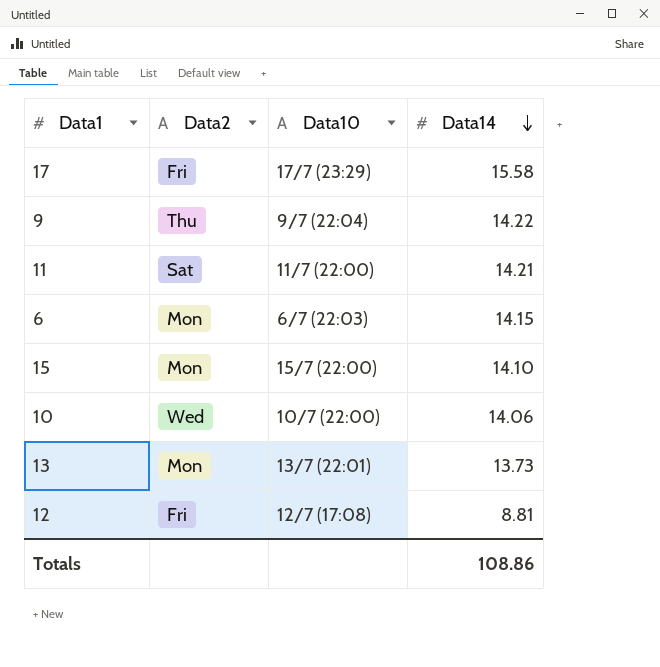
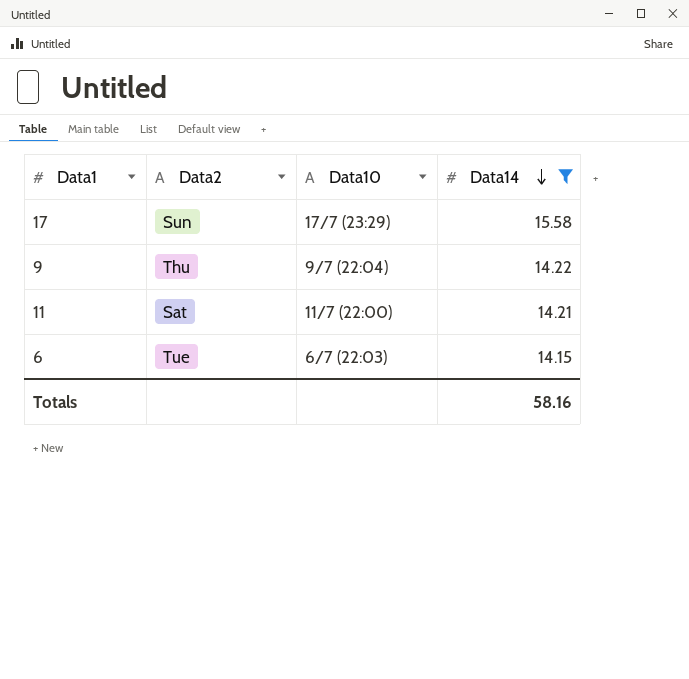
filter: none -> Data14 >= 14.15
17 | Data2: Fri -> Sun
6 | Data2: Mon -> Tue
Totals | Data14: 108.86 -> 58.16

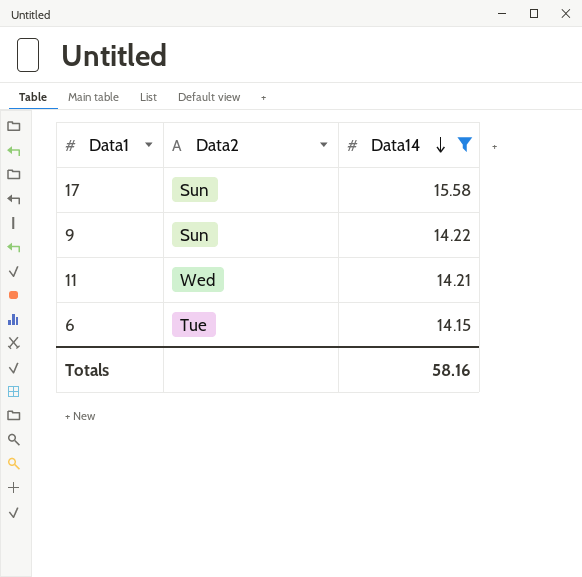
column Data10 | position: 3 -> none
9 | Data2: Thu -> Sun
11 | Data2: Sat -> Wed

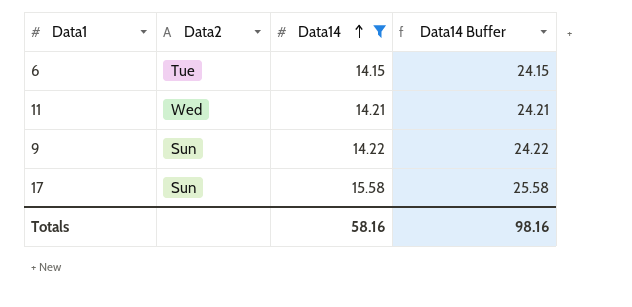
row order: Data14 descending -> Data14 ascending
column Data14 Buffer | formula: none -> [Data14] + 10

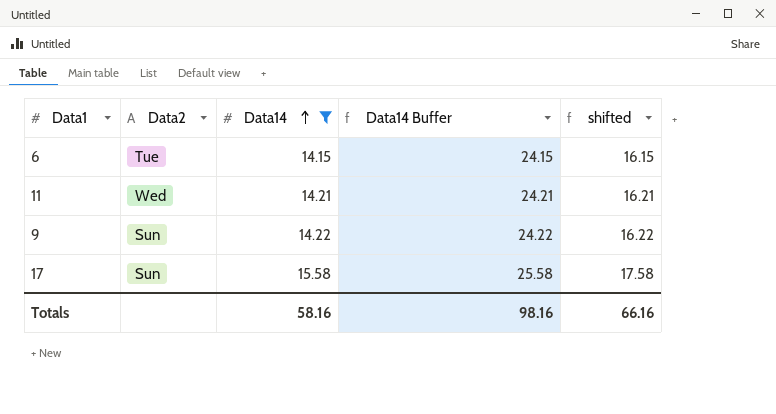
column shifted | formula: none -> [Data14] + 2

